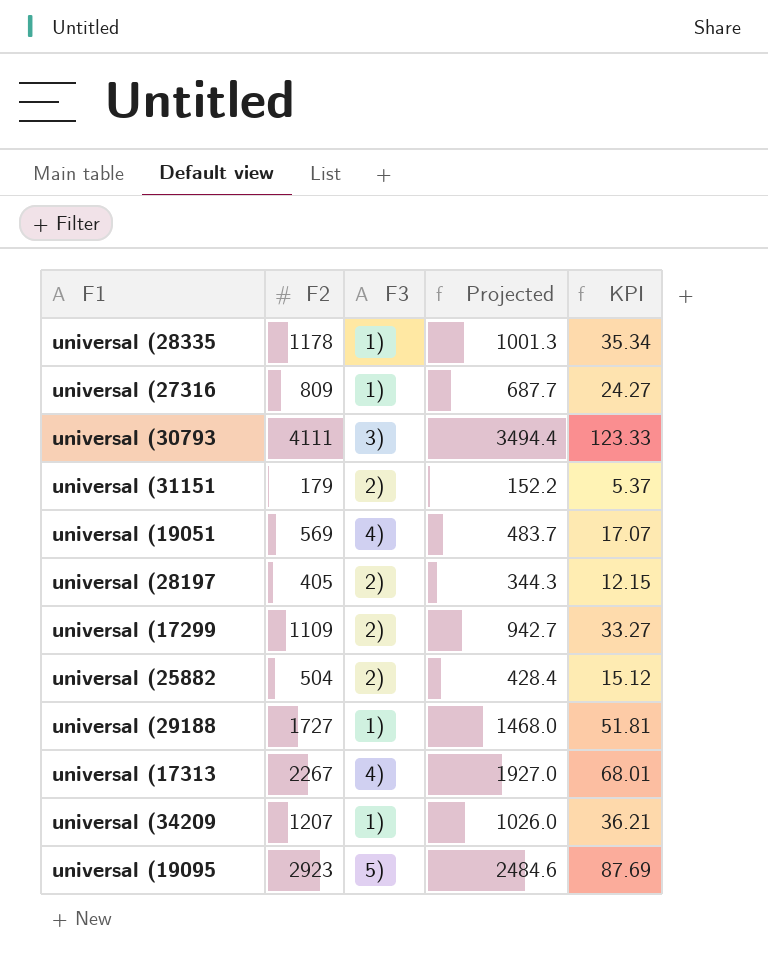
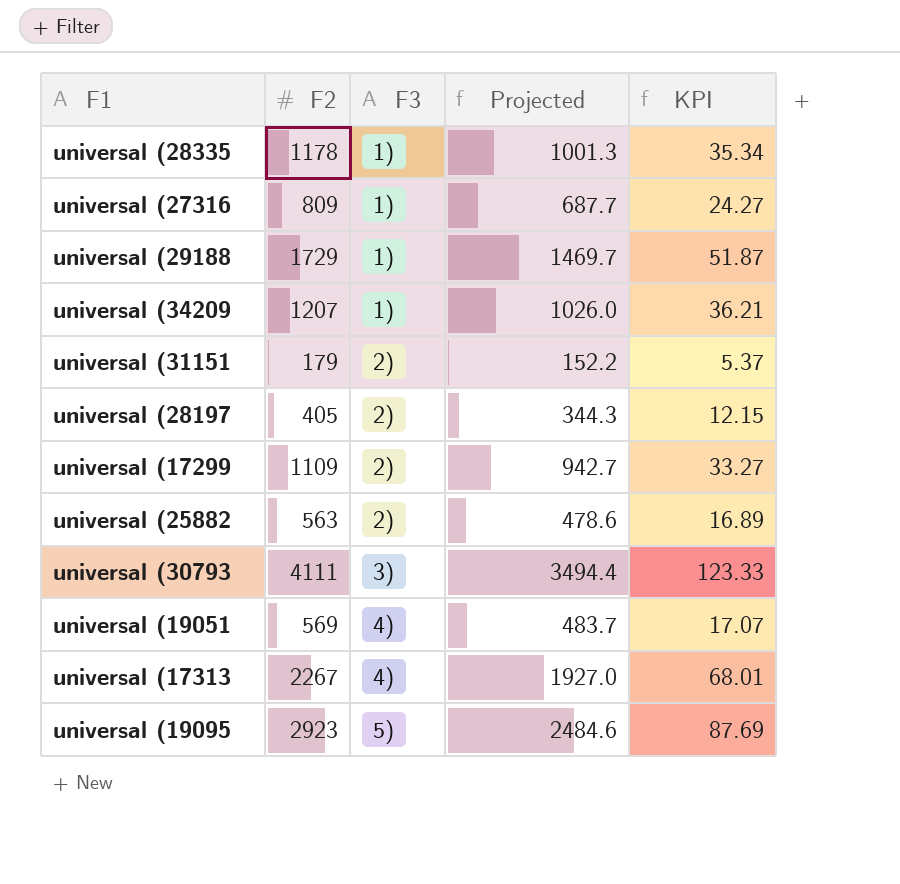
row order: none -> F3 ascending
universal (29188 | F2: 1727 -> 1729
universal (29188 | Projected: 1468.0 -> 1469.7
universal (29188 | KPI: 51.81 -> 51.87
universal (25882 | F2: 504 -> 563
universal (25882 | Projected: 428.4 -> 478.6
universal (25882 | KPI: 15.12 -> 16.89

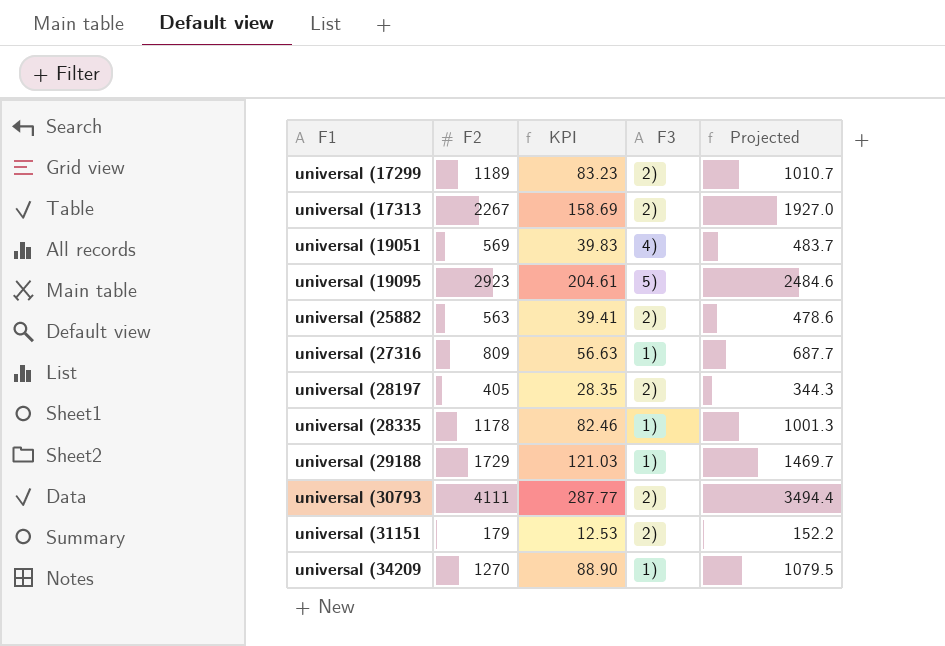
row order: F3 ascending -> F1 ascending
column KPI | formula: [F2] * 0.03 -> [F2] * 0.07
column KPI | position: 5 -> 3
universal (17299 | F2: 1109 -> 1189
universal (17299 | Projected: 942.7 -> 1010.7
universal (17313 | F3: 4) -> 2)
universal (30793 | F3: 3) -> 2)
universal (34209 | F2: 1207 -> 1270
universal (34209 | Projected: 1026.0 -> 1079.5

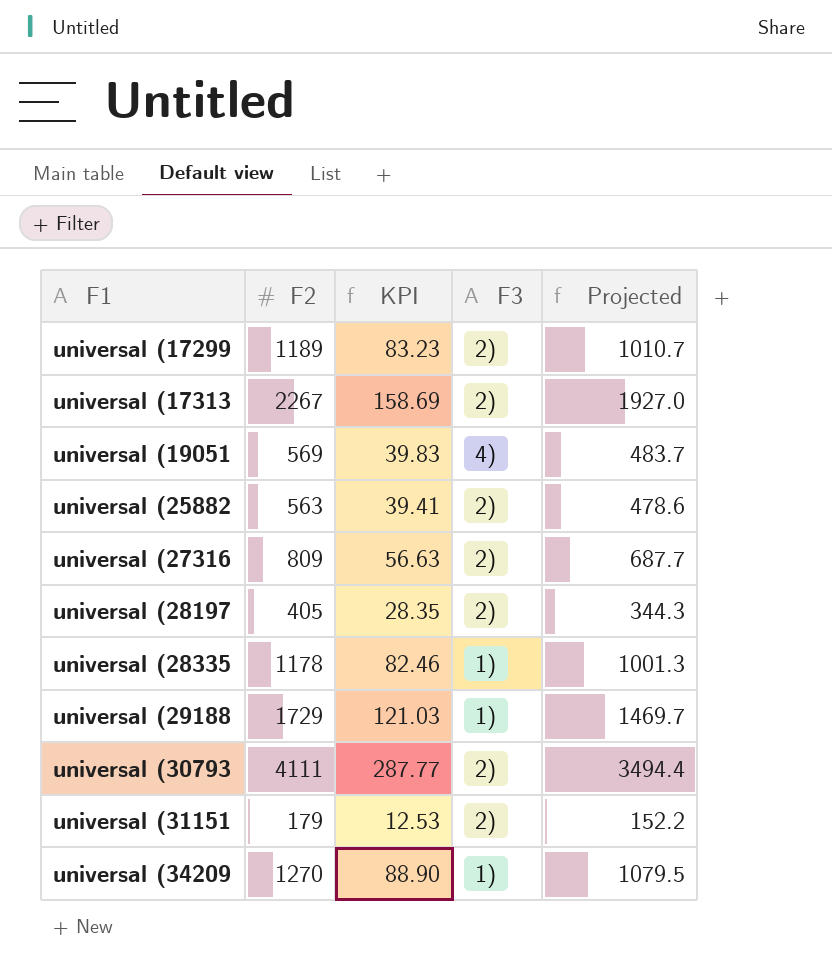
row universal (19095: 2923 | 204.61 | 5) | 2484.6 -> none
universal (27316 | F3: 1) -> 2)

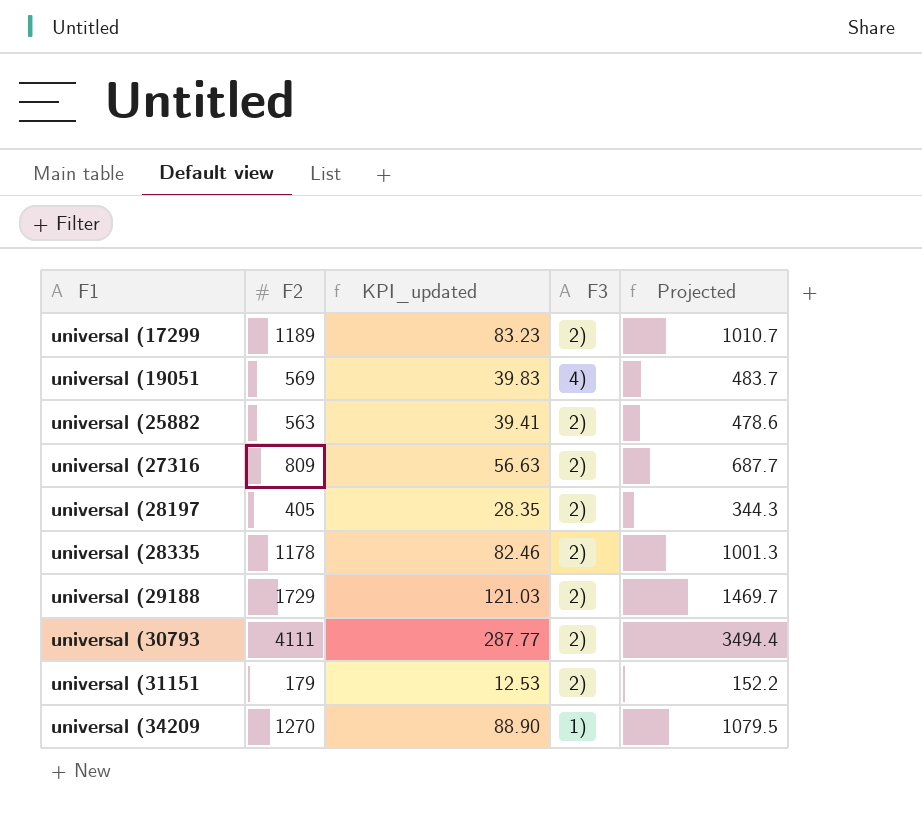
column name: KPI -> KPI_updated
row universal (17313: 2267 | 158.69 | 2) | 1927.0 -> none
universal (28335 | F3: 1) -> 2)
universal (29188 | F3: 1) -> 2)

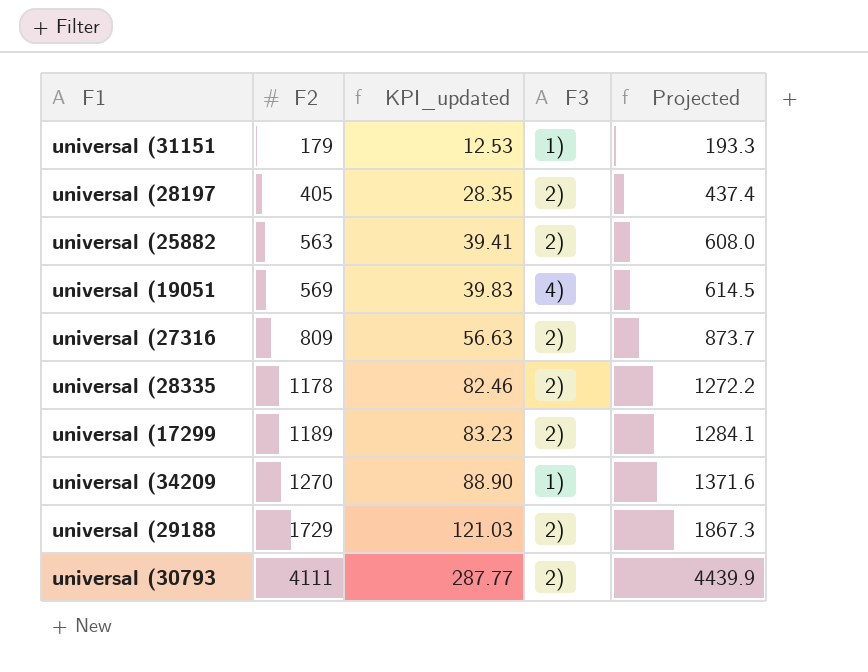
row order: F1 ascending -> F2 ascending
column Projected | formula: [F2] * 0.85 -> [F2] * 1.08
universal (31151 | F3: 2) -> 1)

